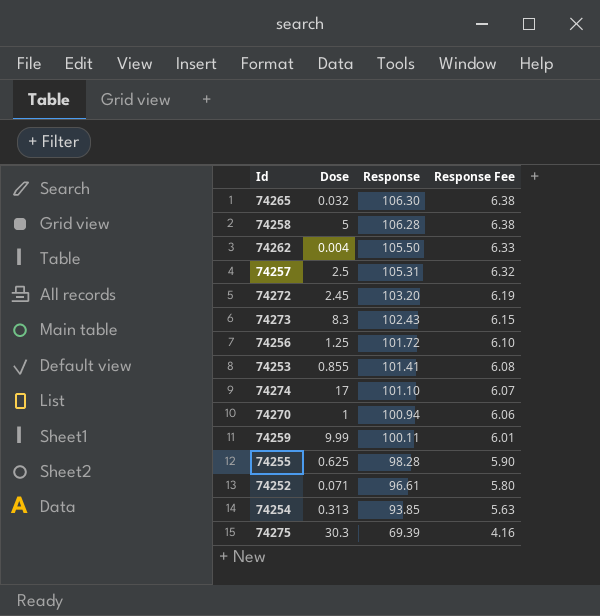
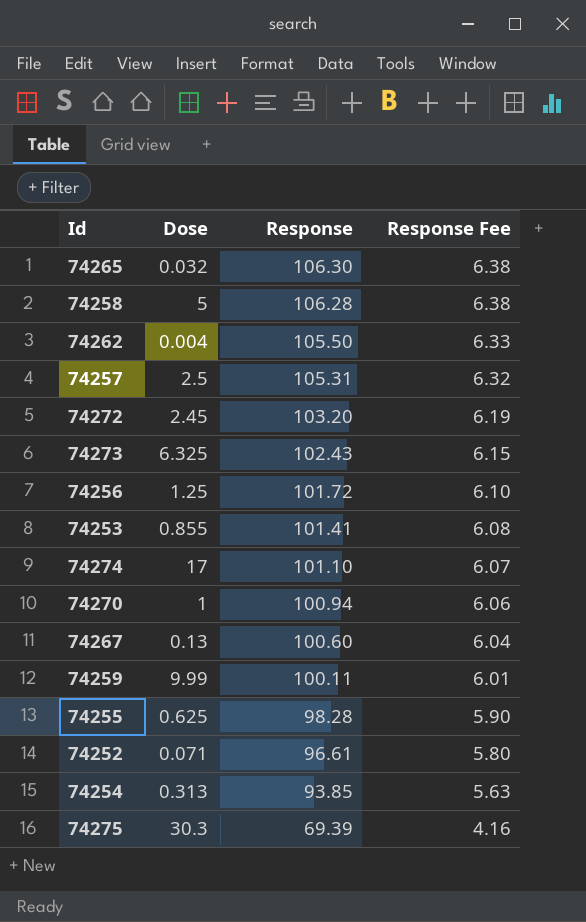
74273 | Dose: 8.3 -> 6.325
row 74267: none -> 0.13 | 100.60 | 6.04

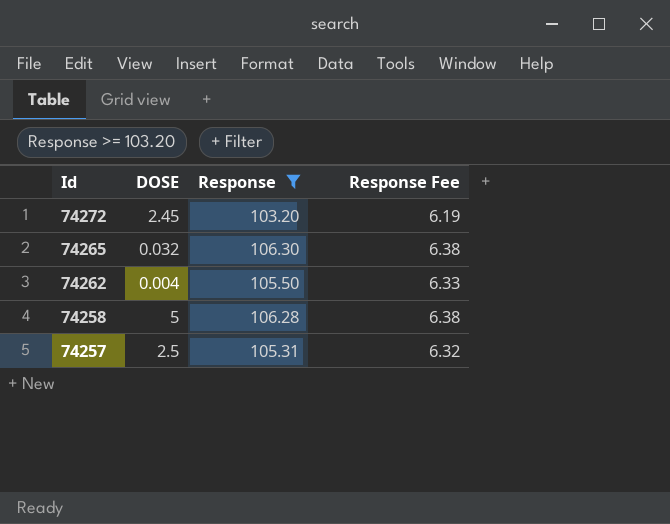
filter: none -> Response >= 103.20
row order: Response descending -> Id descending
column name: Dose -> DOSE

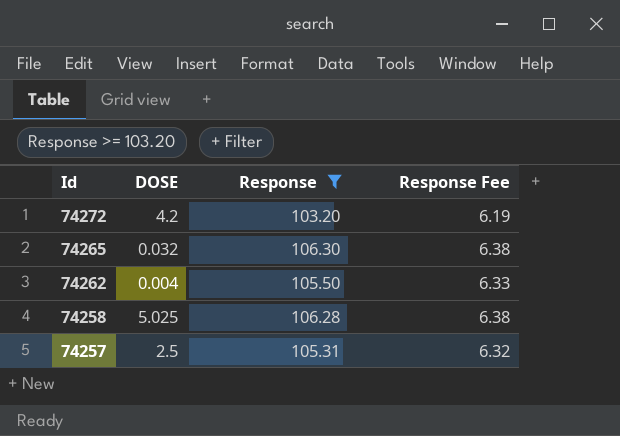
74272 | DOSE: 2.45 -> 4.2
74258 | DOSE: 5 -> 5.025

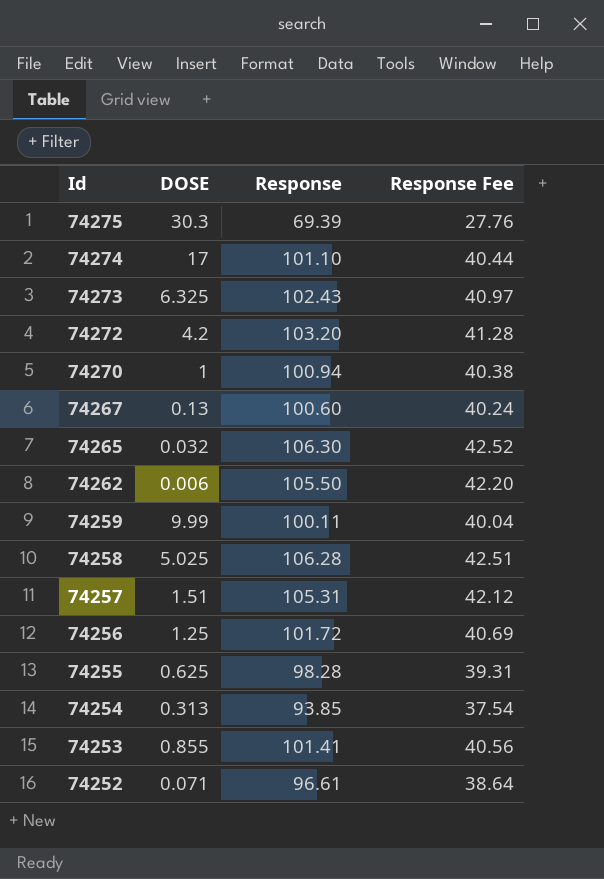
filter: Response >= 103.20 -> none
column Response Fee | formula: [Response] * 0.06 -> [Response] * 0.4
74262 | DOSE: 0.004 -> 0.006
74257 | DOSE: 2.5 -> 1.51

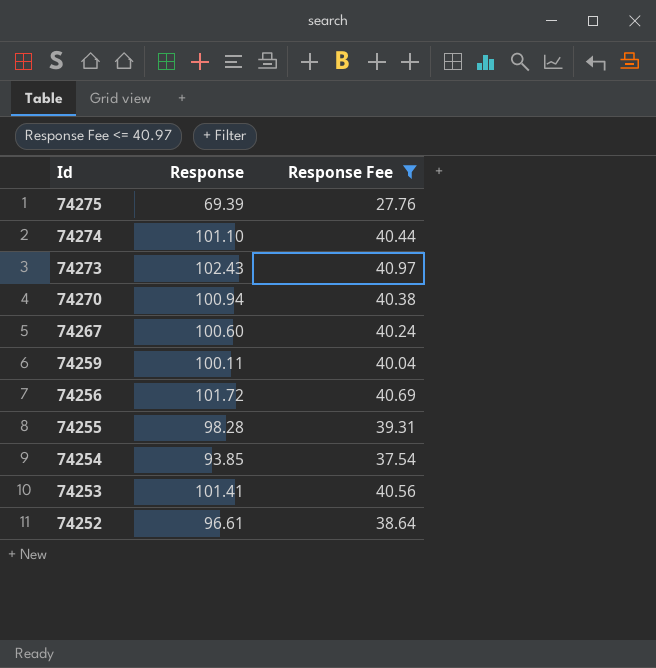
filter: none -> Response Fee <= 40.97
column DOSE | position: 2 -> none

